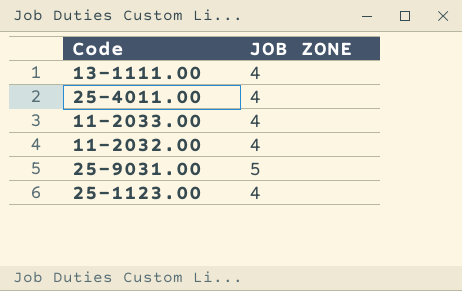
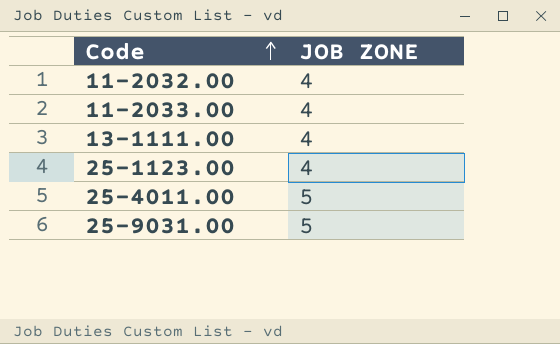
row order: none -> Code ascending
25-4011.00 | JOB ZONE: 4 -> 5

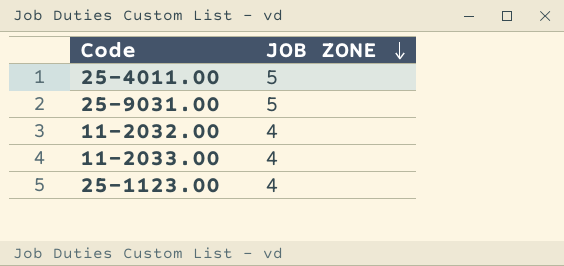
row order: Code ascending -> JOB ZONE descending
row 13-1111.00: 4 -> none

